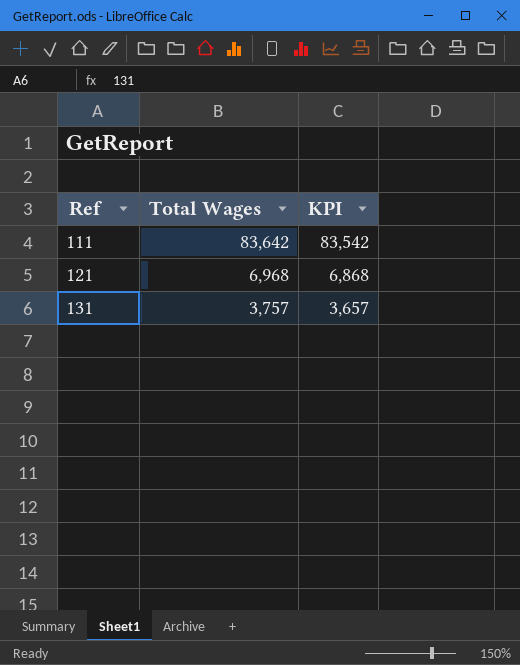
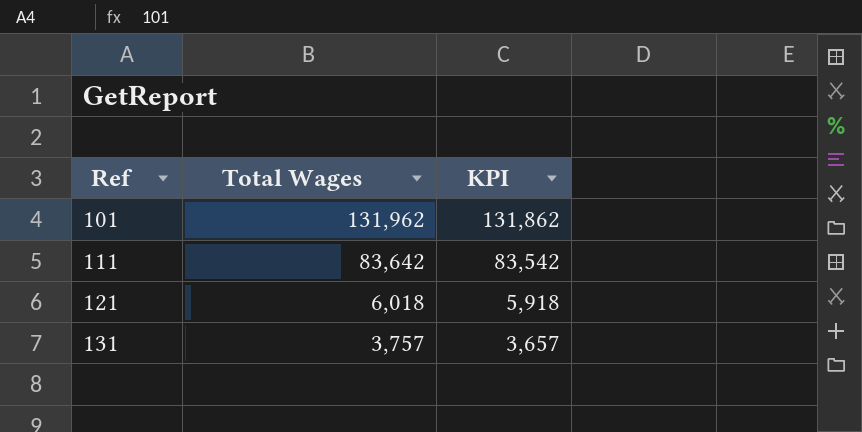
row 101: none -> 131,962 | 131,862
121 | Total Wages: 6,968 -> 6,018
121 | KPI: 6,868 -> 5,918

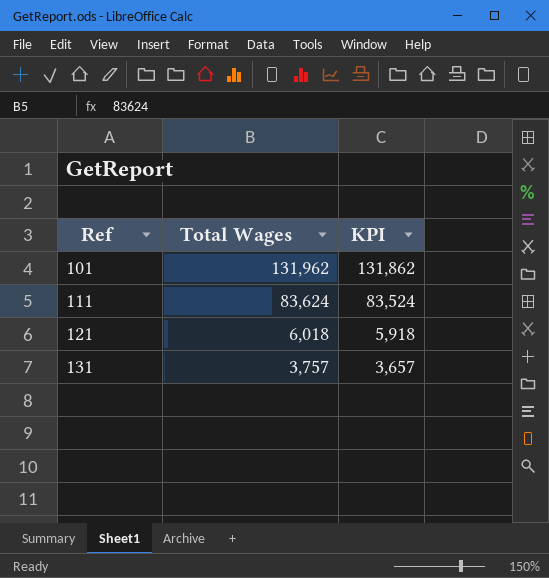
111 | Total Wages: 83,642 -> 83,624
111 | KPI: 83,542 -> 83,524

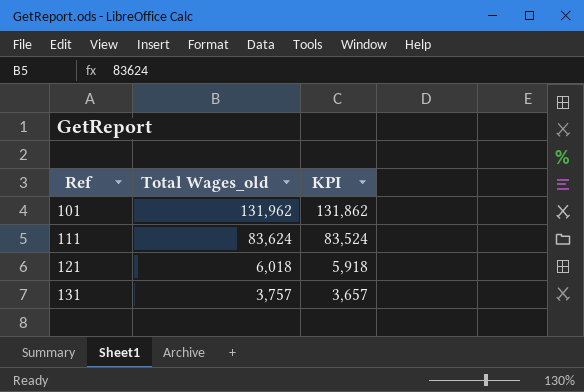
column name: Total Wages -> Total Wages_old

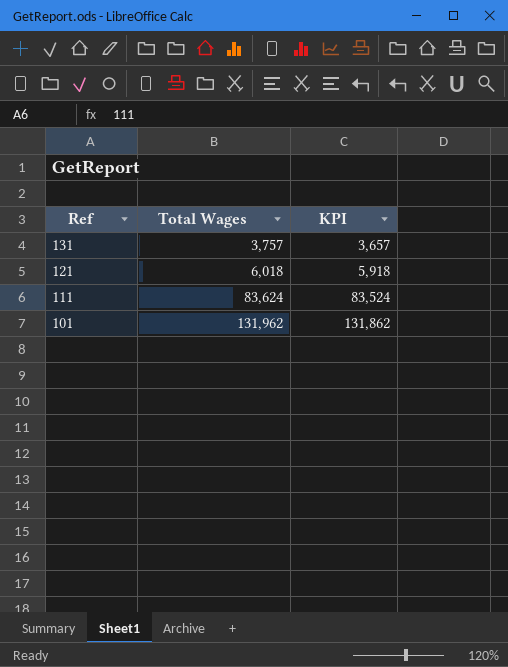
row order: Ref ascending -> Ref descending
column name: Total Wages_old -> Total Wages

